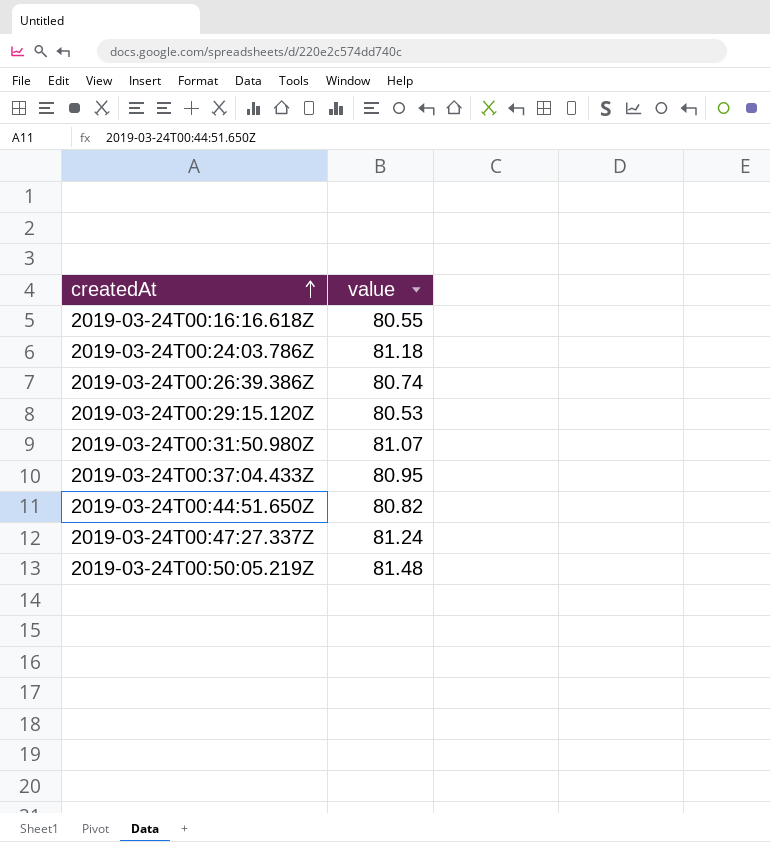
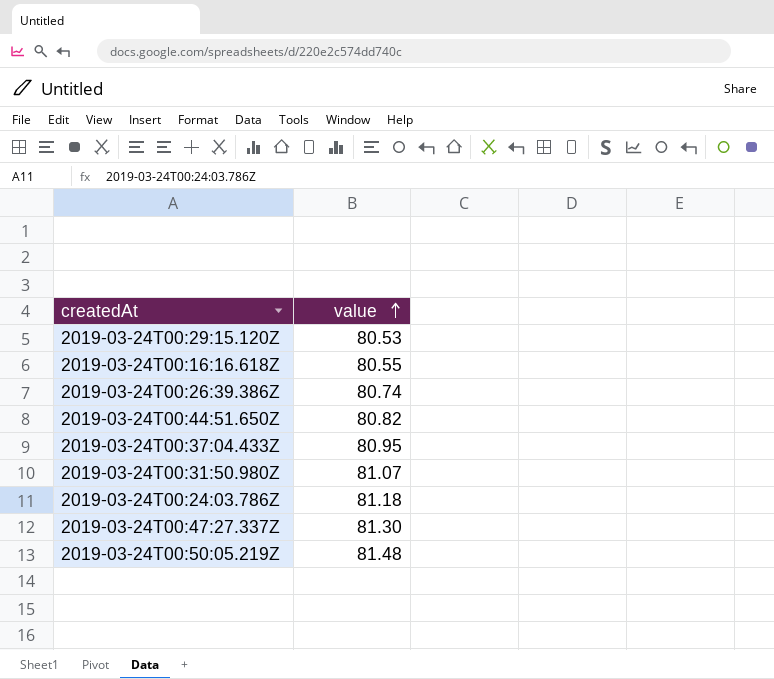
row order: createdAt ascending -> value ascending
2019-03-24T00:47:27.337Z | value: 81.24 -> 81.30

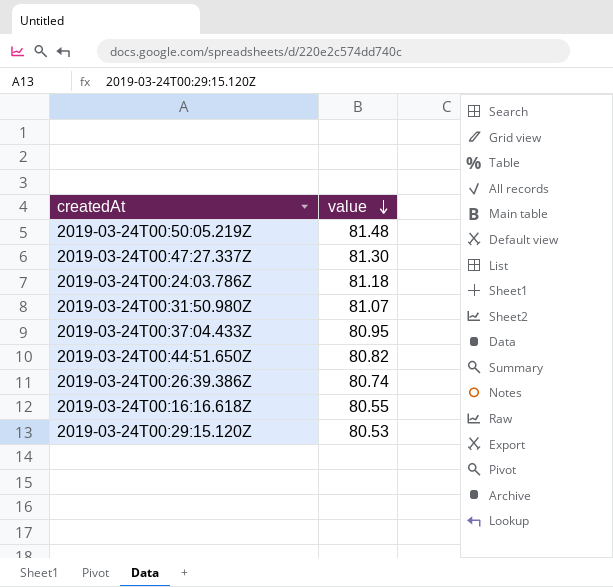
row order: value ascending -> value descending

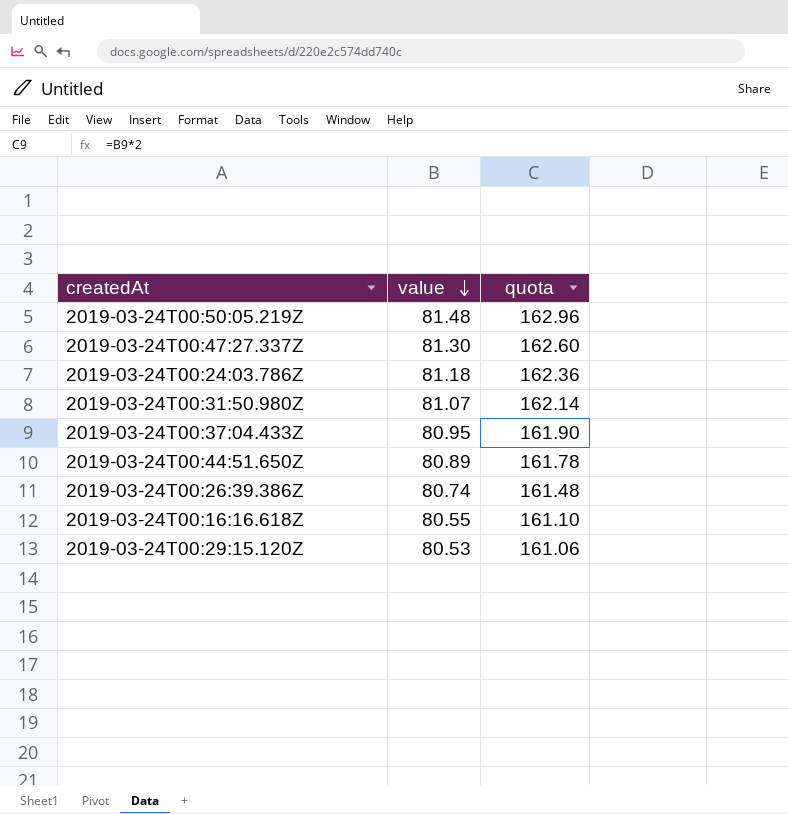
column quota | formula: none -> [value] * 2
2019-03-24T00:44:51.650Z | value: 80.82 -> 80.89

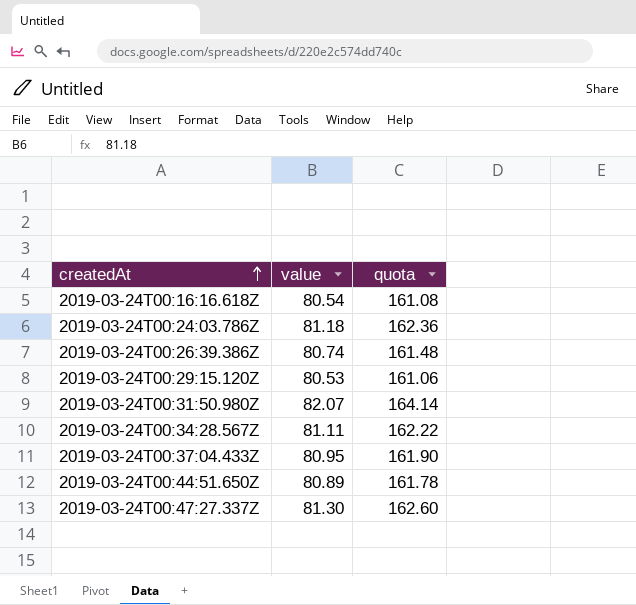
row order: value descending -> createdAt ascending
row 2019-03-24T00:50:05.219Z: 81.48 | 162.96 -> none
2019-03-24T00:16:16.618Z | value: 80.55 -> 80.54
2019-03-24T00:16:16.618Z | quota: 161.10 -> 161.08
2019-03-24T00:31:50.980Z | value: 81.07 -> 82.07
2019-03-24T00:31:50.980Z | quota: 162.14 -> 164.14
row 2019-03-24T00:34:28.567Z: none -> 81.11 | 162.22

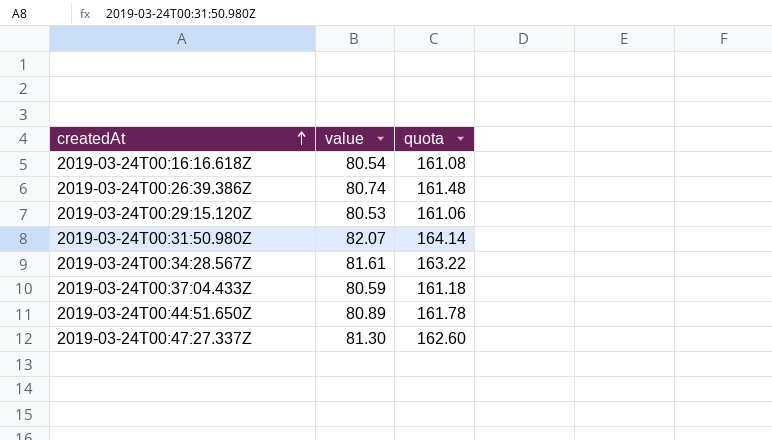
row 2019-03-24T00:24:03.786Z: 81.18 | 162.36 -> none
2019-03-24T00:34:28.567Z | value: 81.11 -> 81.61
2019-03-24T00:34:28.567Z | quota: 162.22 -> 163.22
2019-03-24T00:37:04.433Z | value: 80.95 -> 80.59
2019-03-24T00:37:04.433Z | quota: 161.90 -> 161.18

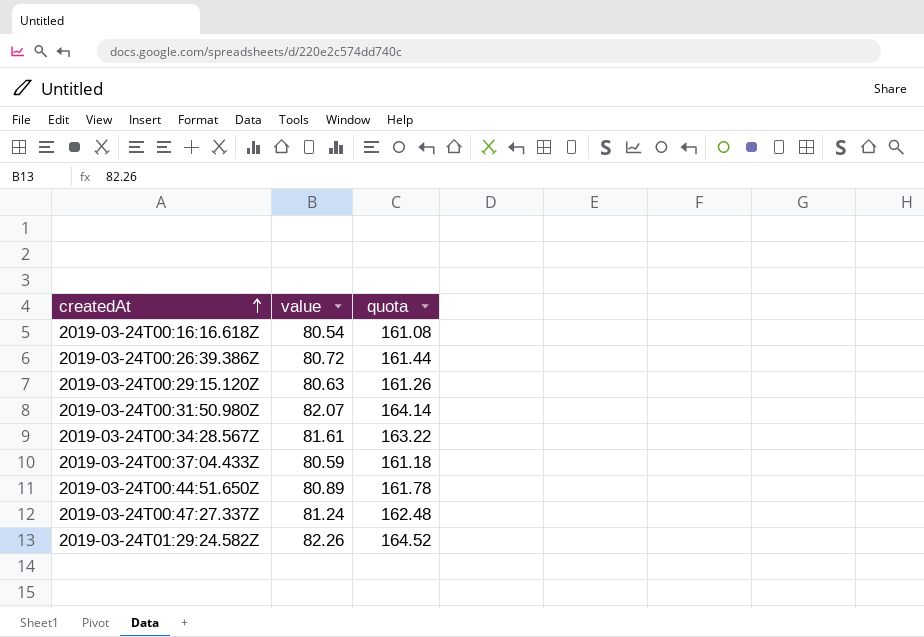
2019-03-24T00:26:39.386Z | value: 80.74 -> 80.72
2019-03-24T00:26:39.386Z | quota: 161.48 -> 161.44
2019-03-24T00:29:15.120Z | value: 80.53 -> 80.63
2019-03-24T00:29:15.120Z | quota: 161.06 -> 161.26
2019-03-24T00:47:27.337Z | value: 81.30 -> 81.24
2019-03-24T00:47:27.337Z | quota: 162.60 -> 162.48
row 2019-03-24T01:29:24.582Z: none -> 82.26 | 164.52

